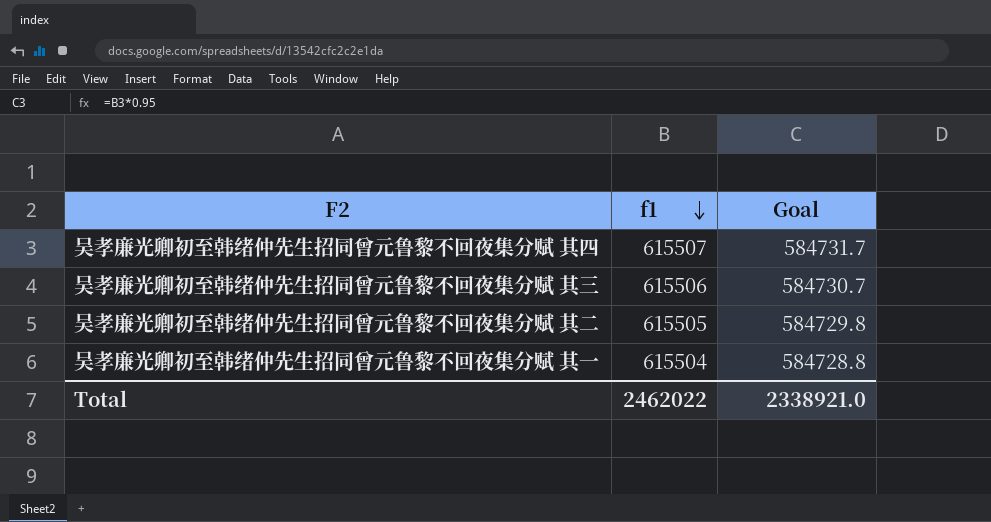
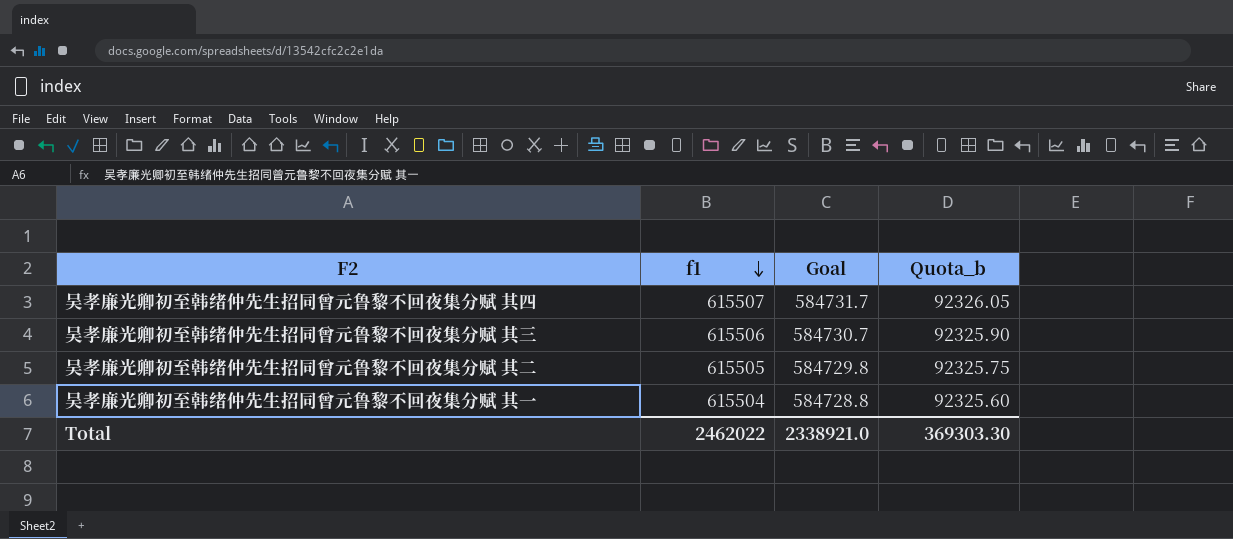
column Quota_b | formula: none -> [f1] * 0.15

